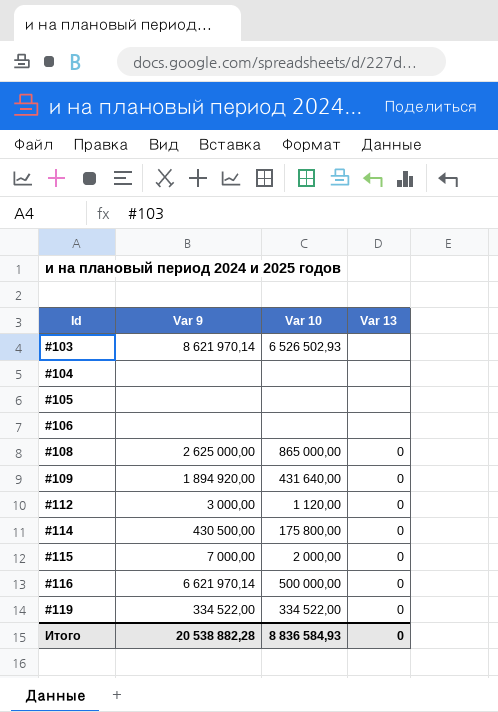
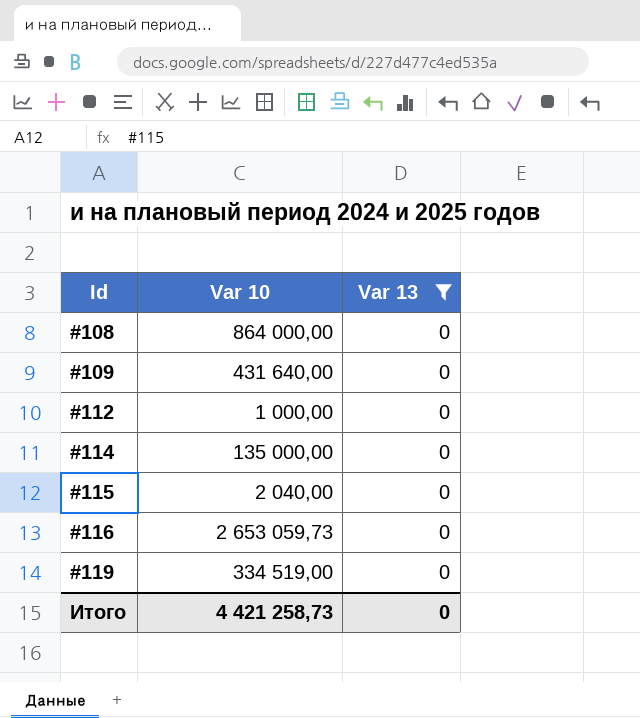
filter: none -> Var 13 = 0
column Var 9 | position: 2 -> none
#108 | Var 10: 865 000,00 -> 864 000,00
#112 | Var 10: 1 120,00 -> 1 000,00
#114 | Var 10: 175 800,00 -> 135 000,00
#115 | Var 10: 2 000,00 -> 2 040,00
#116 | Var 10: 500 000,00 -> 2 653 059,73
#119 | Var 10: 334 522,00 -> 334 519,00
Итого | Var 10: 8 836 584,93 -> 4 421 258,73

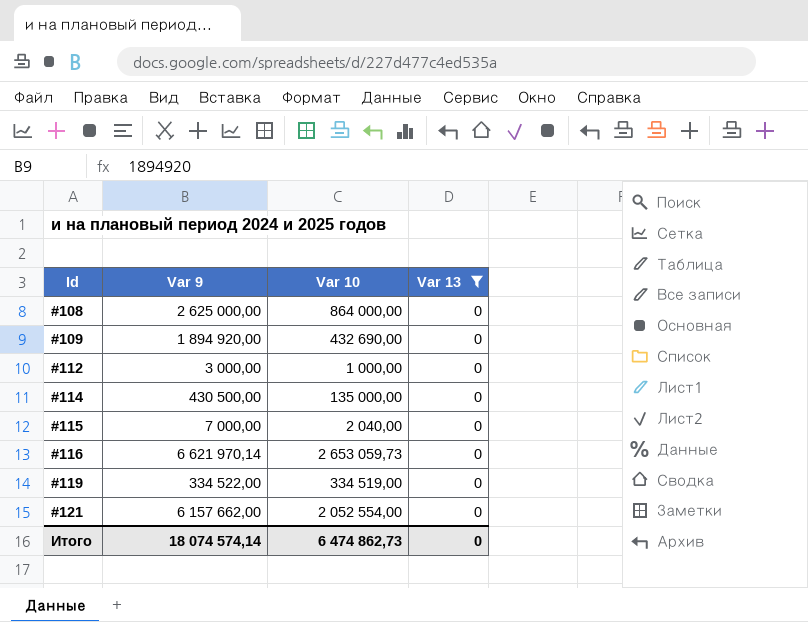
column Var 9 | position: none -> 2
#109 | Var 10: 431 640,00 -> 432 690,00
row #121: none -> 6 157 662,00 | 2 052 554,00 | 0
Итого | Var 10: 4 421 258,73 -> 6 474 862,73

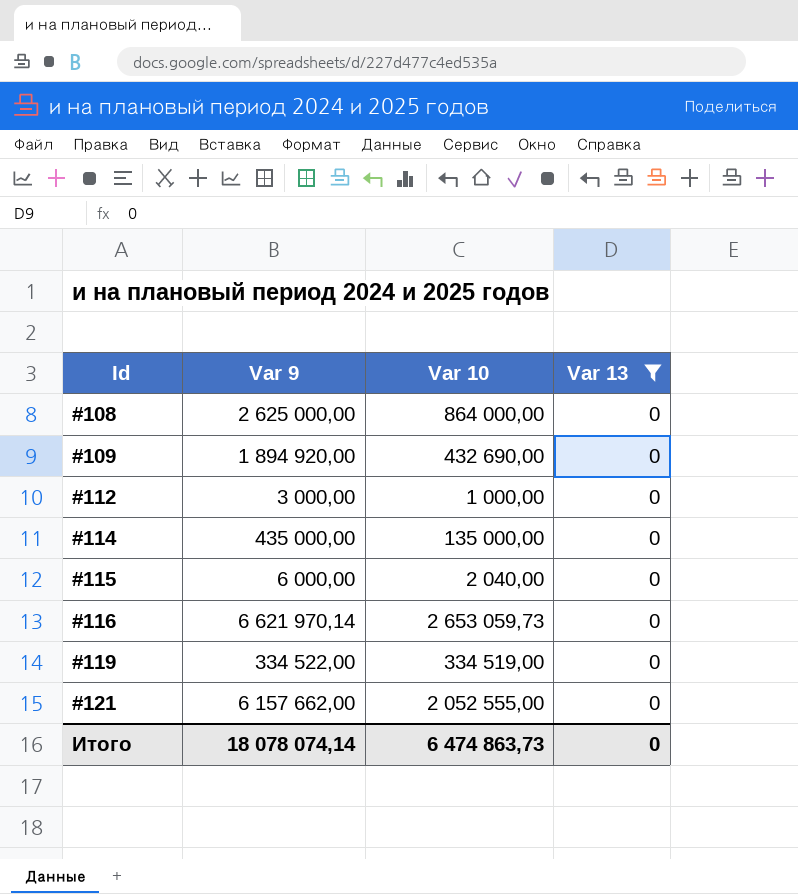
#114 | Var 9: 430 500,00 -> 435 000,00
#115 | Var 9: 7 000,00 -> 6 000,00
#121 | Var 10: 2 052 554,00 -> 2 052 555,00
Итого | Var 9: 18 074 574,14 -> 18 078 074,14
Итого | Var 10: 6 474 862,73 -> 6 474 863,73

